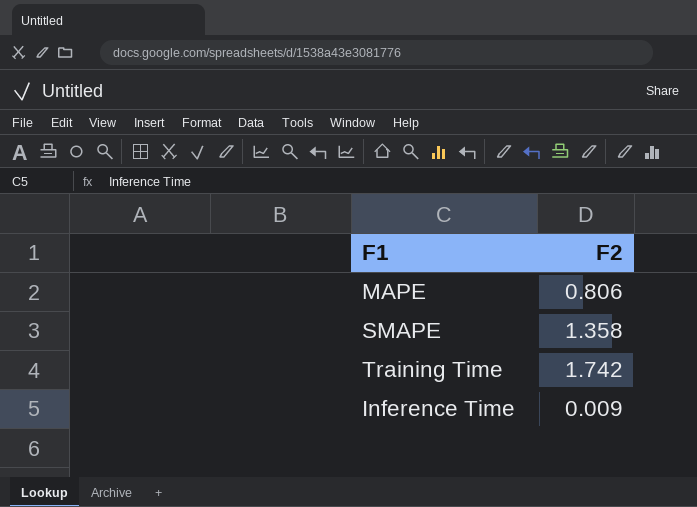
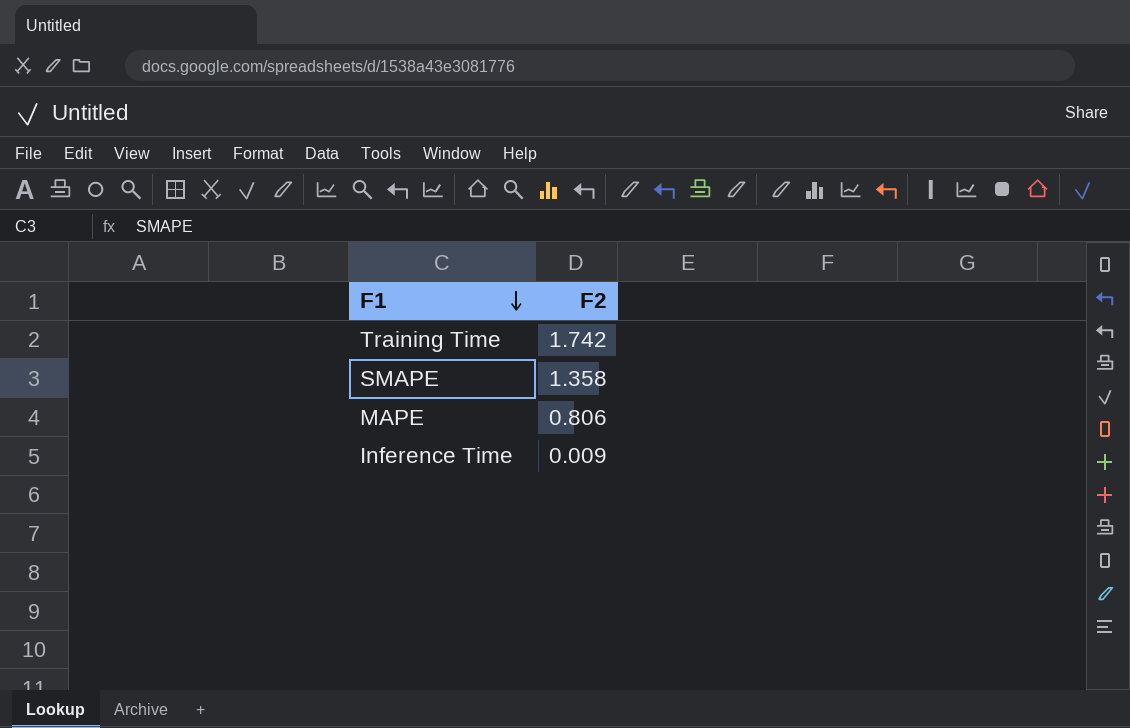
row order: none -> F1 descending

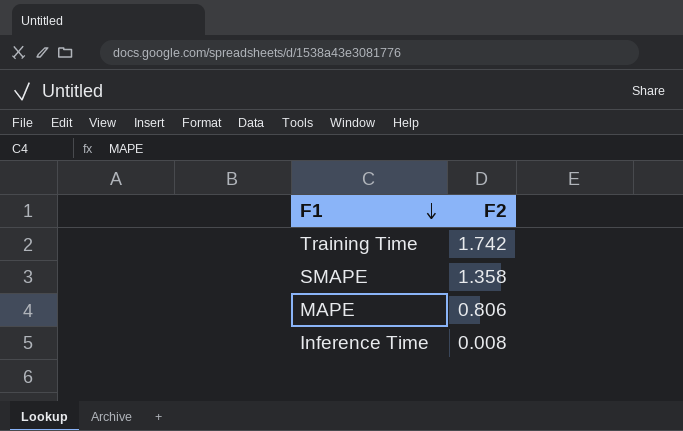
Inference Time | F2: 0.009 -> 0.008

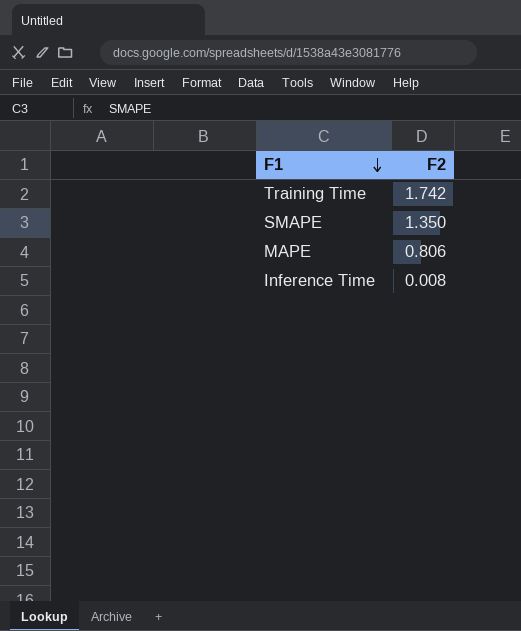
SMAPE | F2: 1.358 -> 1.350

